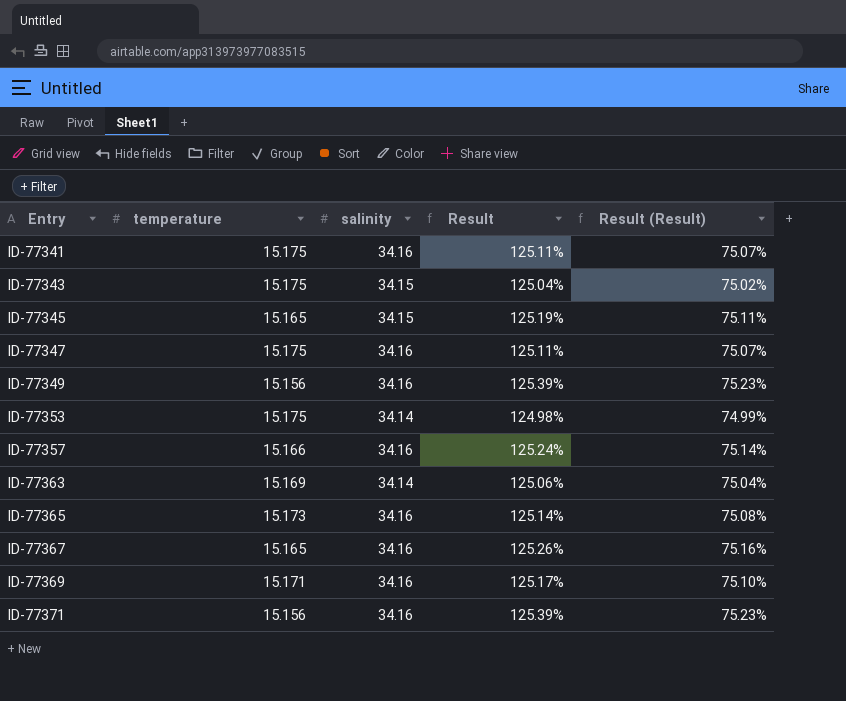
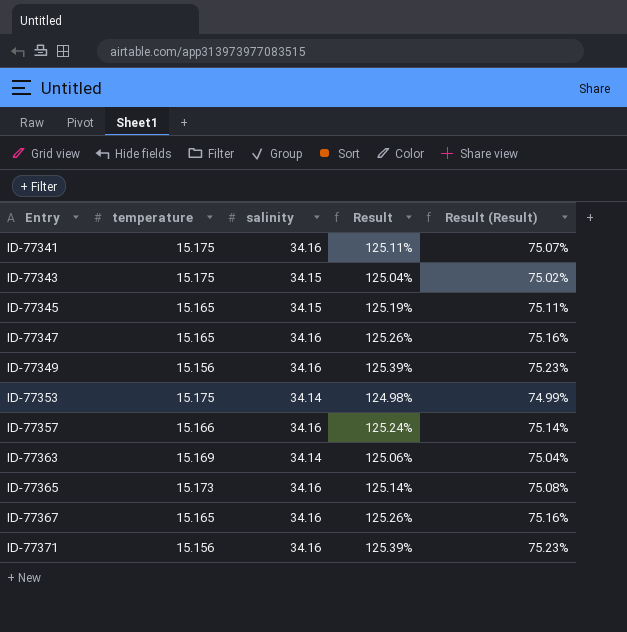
row ID-77369: 15.171 | 34.16 | 125.17% | 75.10% -> none
ID-77347 | temperature: 15.175 -> 15.165
ID-77347 | Result: 125.11% -> 125.26%
ID-77347 | Result (Result): 75.07% -> 75.16%

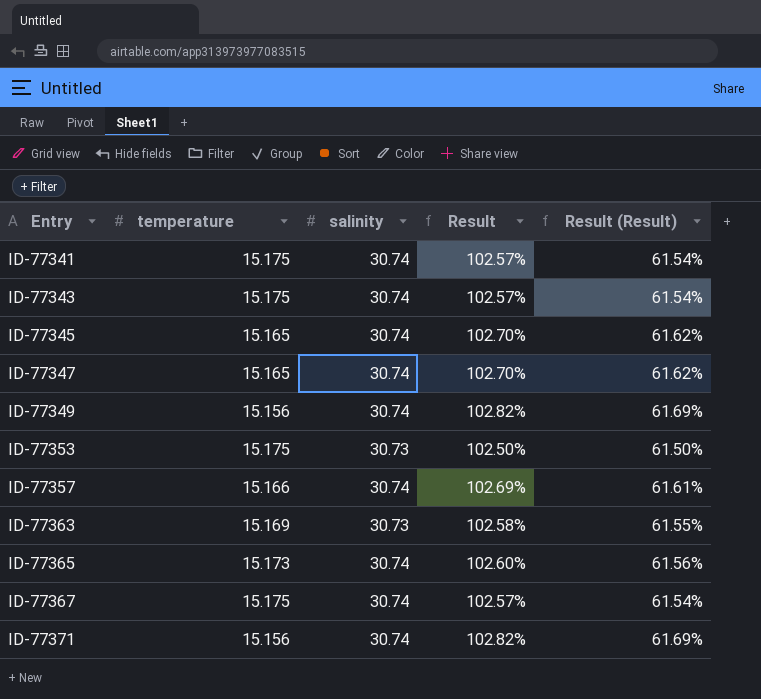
ID-77341 | salinity: 34.16 -> 30.74
ID-77341 | Result: 125.11% -> 102.57%
ID-77341 | Result (Result): 75.07% -> 61.54%
ID-77343 | salinity: 34.15 -> 30.74
ID-77343 | Result: 125.04% -> 102.57%
ID-77343 | Result (Result): 75.02% -> 61.54%
ID-77345 | salinity: 34.15 -> 30.74
ID-77345 | Result: 125.19% -> 102.70%
ID-77345 | Result (Result): 75.11% -> 61.62%
ID-77347 | salinity: 34.16 -> 30.74
ID-77347 | Result: 125.26% -> 102.70%
ID-77347 | Result (Result): 75.16% -> 61.62%
ID-77349 | salinity: 34.16 -> 30.74
ID-77349 | Result: 125.39% -> 102.82%
ID-77349 | Result (Result): 75.23% -> 61.69%
ID-77353 | salinity: 34.14 -> 30.73
ID-77353 | Result: 124.98% -> 102.50%
ID-77353 | Result (Result): 74.99% -> 61.50%
ID-77357 | salinity: 34.16 -> 30.74
ID-77357 | Result: 125.24% -> 102.69%
ID-77357 | Result (Result): 75.14% -> 61.61%
ID-77363 | salinity: 34.14 -> 30.73
ID-77363 | Result: 125.06% -> 102.58%
ID-77363 | Result (Result): 75.04% -> 61.55%
ID-77365 | salinity: 34.16 -> 30.74
ID-77365 | Result: 125.14% -> 102.60%
ID-77365 | Result (Result): 75.08% -> 61.56%
ID-77367 | temperature: 15.165 -> 15.175
ID-77367 | salinity: 34.16 -> 30.74
ID-77367 | Result: 125.26% -> 102.57%
ID-77367 | Result (Result): 75.16% -> 61.54%
ID-77371 | salinity: 34.16 -> 30.74
ID-77371 | Result: 125.39% -> 102.82%
ID-77371 | Result (Result): 75.23% -> 61.69%

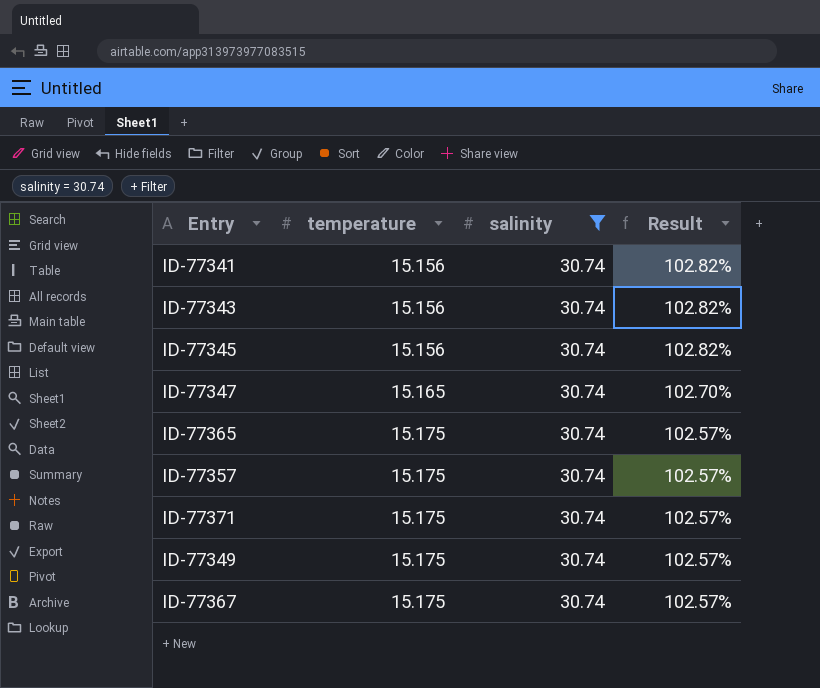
filter: none -> salinity = 30.74
row order: Entry ascending -> temperature ascending
column Result (Result) | formula: [Result] * 0.6 -> none
ID-77341 | temperature: 15.175 -> 15.156
ID-77341 | Result: 102.57% -> 102.82%
ID-77343 | temperature: 15.175 -> 15.156
ID-77343 | Result: 102.57% -> 102.82%
ID-77345 | temperature: 15.165 -> 15.156
ID-77345 | Result: 102.70% -> 102.82%
ID-77365 | temperature: 15.173 -> 15.175
ID-77365 | Result: 102.60% -> 102.57%
ID-77357 | temperature: 15.166 -> 15.175
ID-77357 | Result: 102.69% -> 102.57%
ID-77371 | temperature: 15.156 -> 15.175
ID-77371 | Result: 102.82% -> 102.57%
ID-77349 | temperature: 15.156 -> 15.175
ID-77349 | Result: 102.82% -> 102.57%

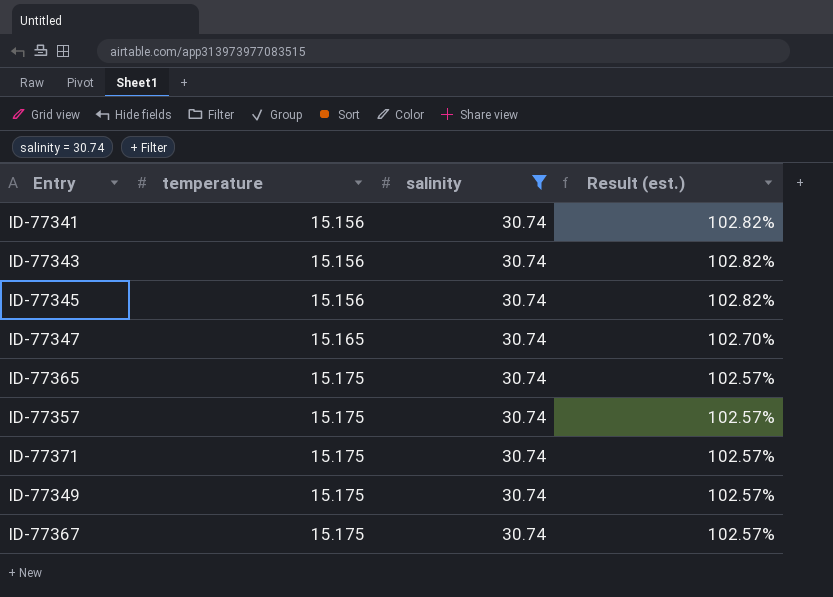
column name: Result -> Result (est.)

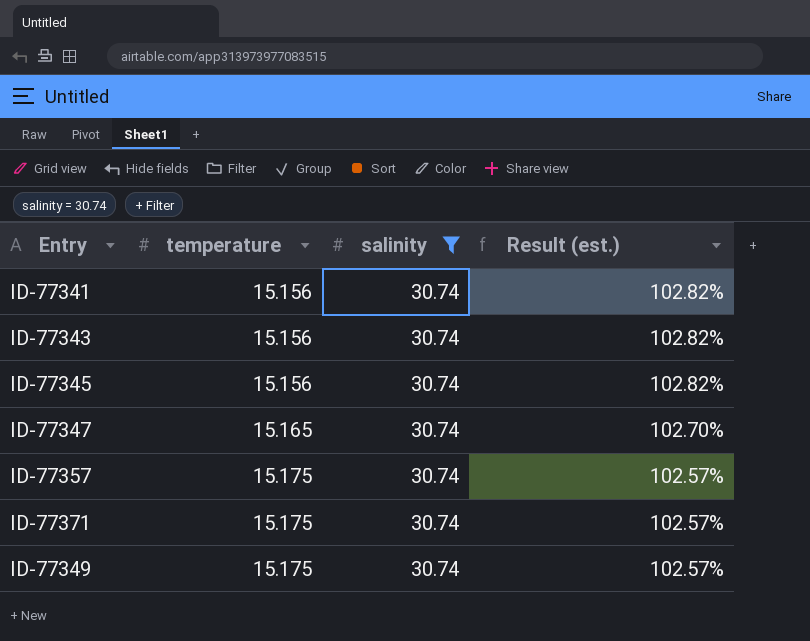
row ID-77365: 15.175 | 30.74 | 102.57% -> none
row ID-77367: 15.175 | 30.74 | 102.57% -> none

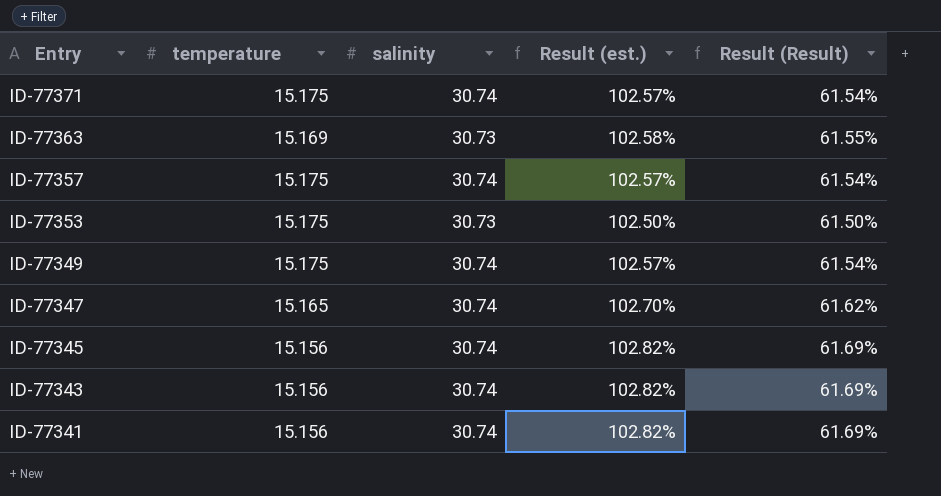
filter: salinity = 30.74 -> none
row order: temperature ascending -> Entry descending
column Result (Result) | formula: none -> [Result (est.)] * 0.6

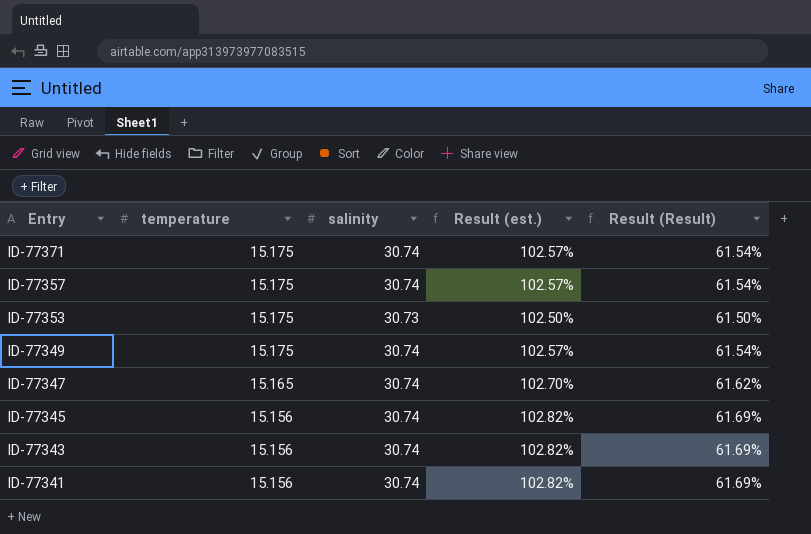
row ID-77363: 15.169 | 30.73 | 102.58% | 61.55% -> none

